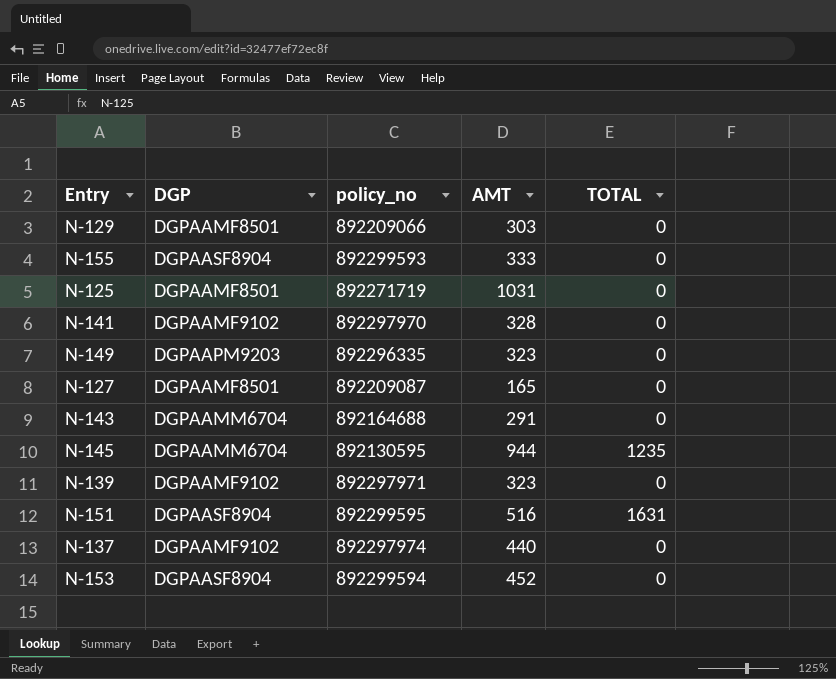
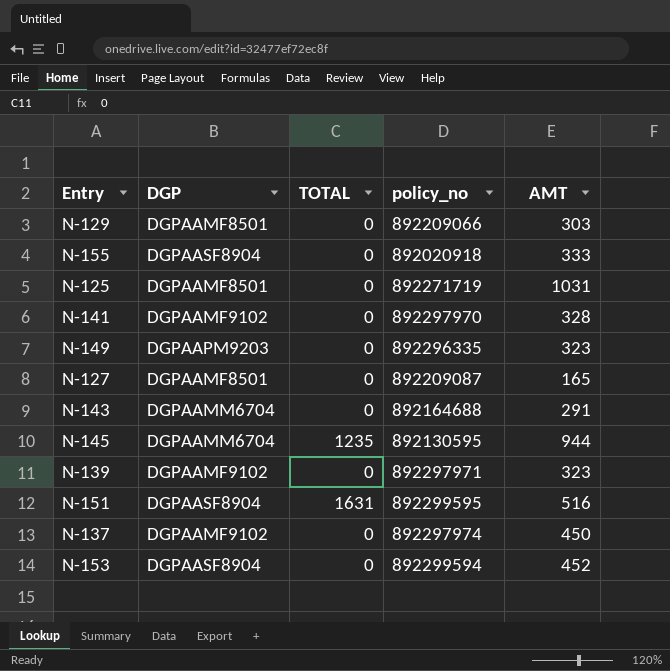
column TOTAL | position: 5 -> 3
N-155 | policy_no: 892299593 -> 892020918
N-137 | AMT: 440 -> 450

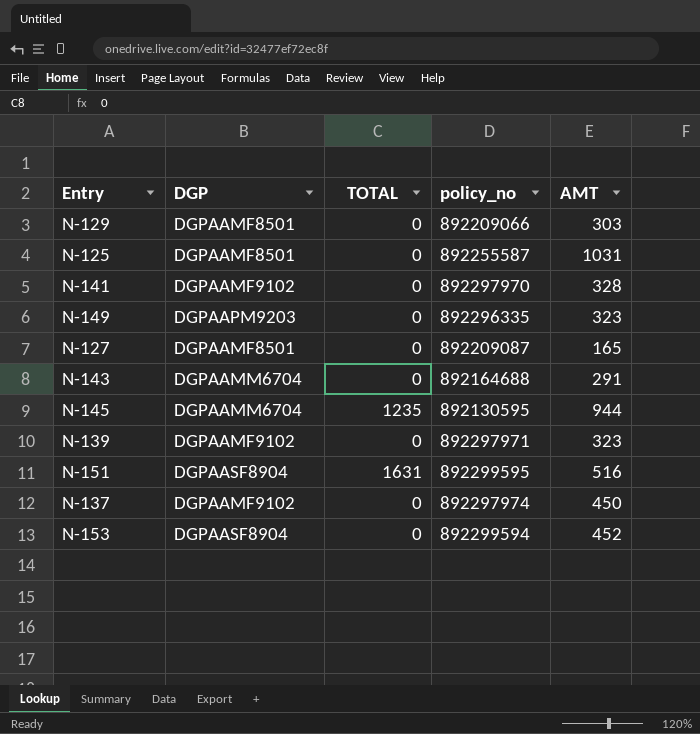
row N-155: DGPAASF8904 | 0 | 892020918 | 333 -> none
N-125 | policy_no: 892271719 -> 892255587

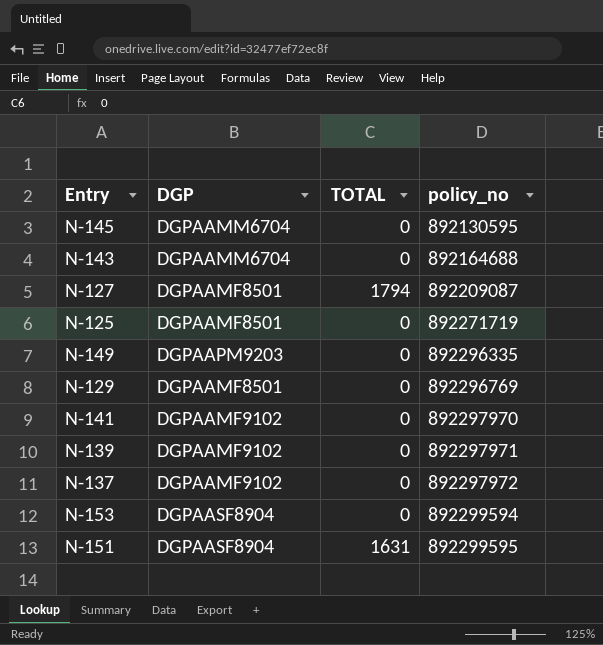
row order: none -> policy_no ascending
column AMT | position: 5 -> none
N-145 | TOTAL: 1235 -> 0
N-127 | TOTAL: 0 -> 1794
N-125 | policy_no: 892255587 -> 892271719
N-129 | policy_no: 892209066 -> 892296769
N-137 | policy_no: 892297974 -> 892297972

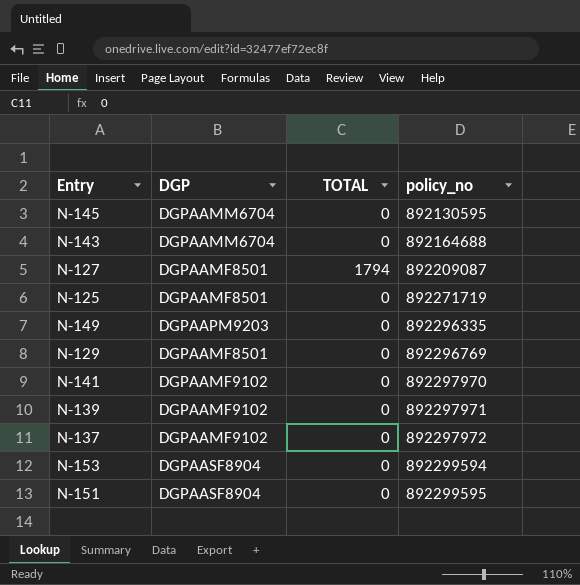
N-151 | TOTAL: 1631 -> 0

